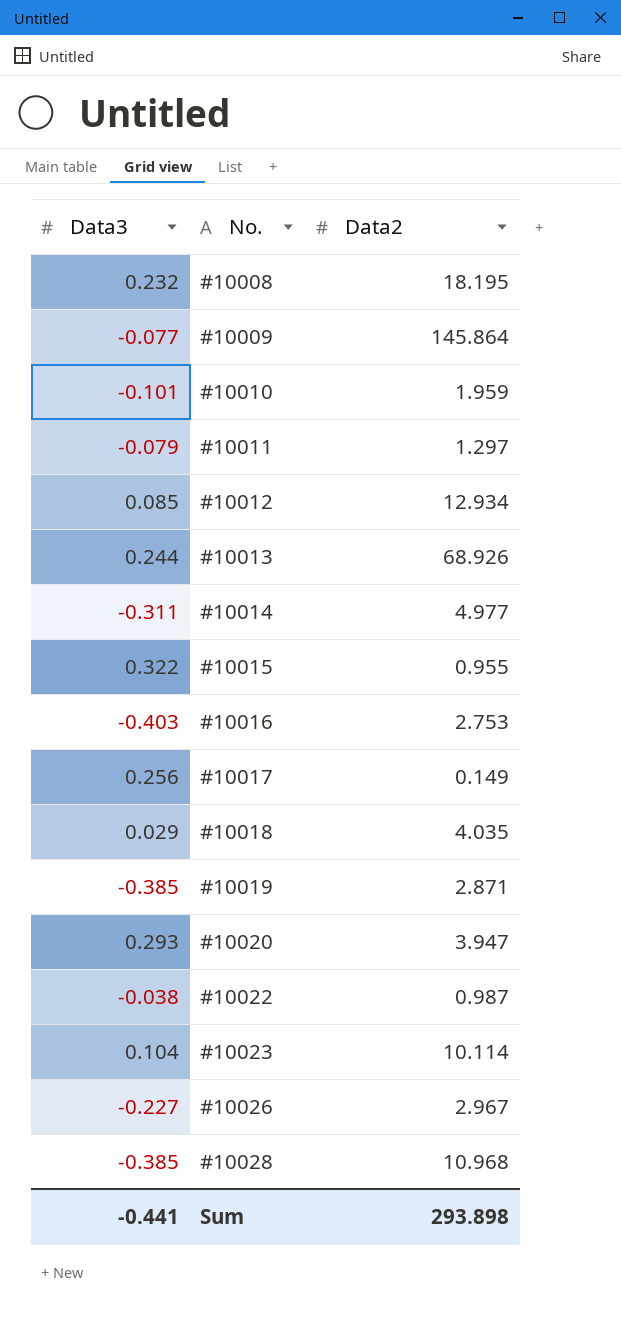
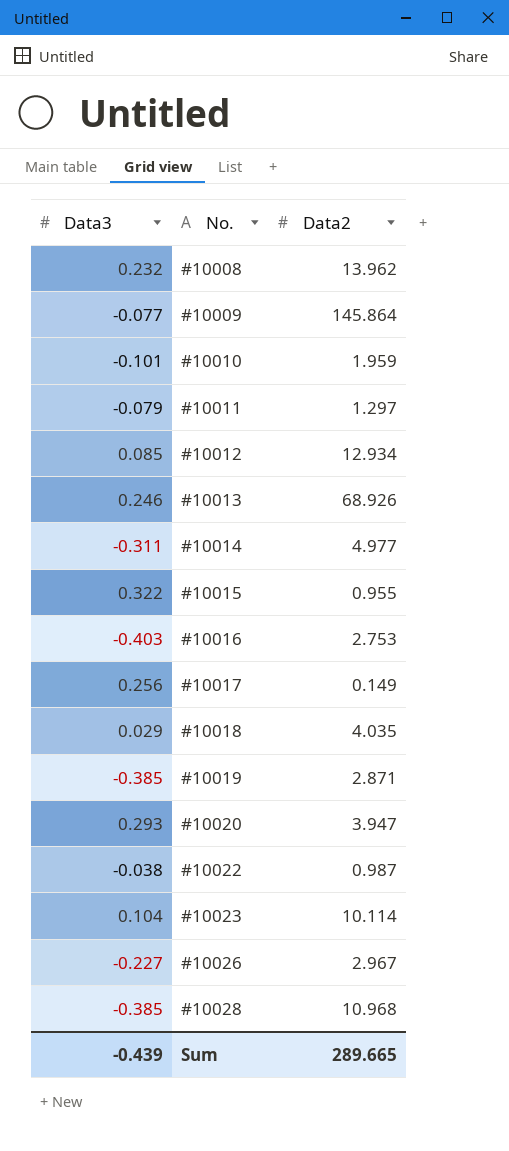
#10008 | Data2: 18.195 -> 13.962
#10013 | Data3: 0.244 -> 0.246
Sum | Data3: -0.441 -> -0.439
Sum | Data2: 293.898 -> 289.665

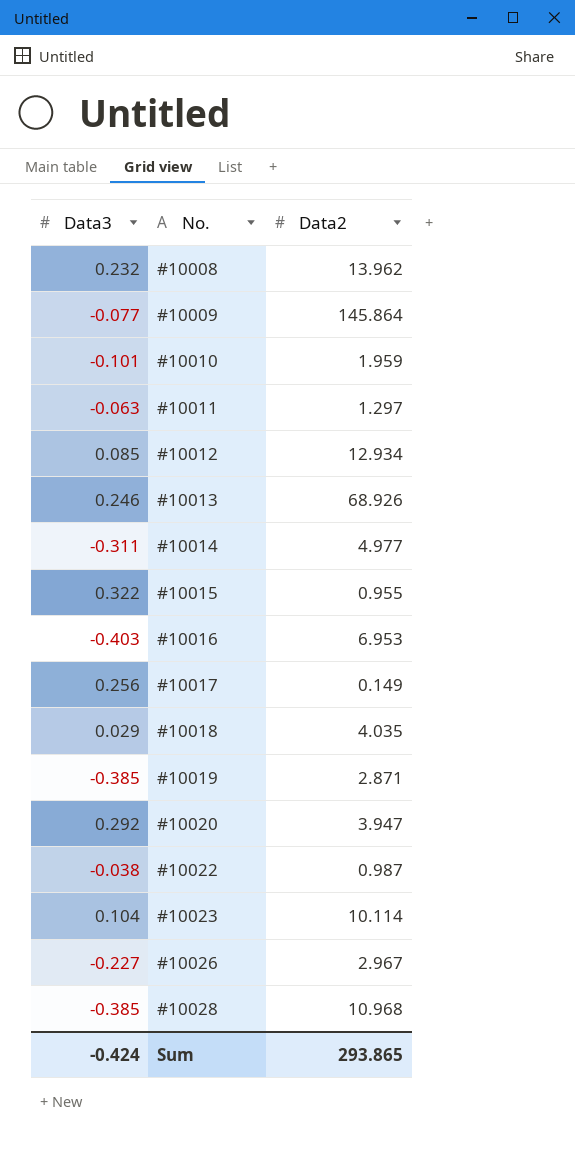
#10011 | Data3: -0.079 -> -0.063
#10016 | Data2: 2.753 -> 6.953
#10020 | Data3: 0.293 -> 0.292
Sum | Data3: -0.439 -> -0.424
Sum | Data2: 289.665 -> 293.865

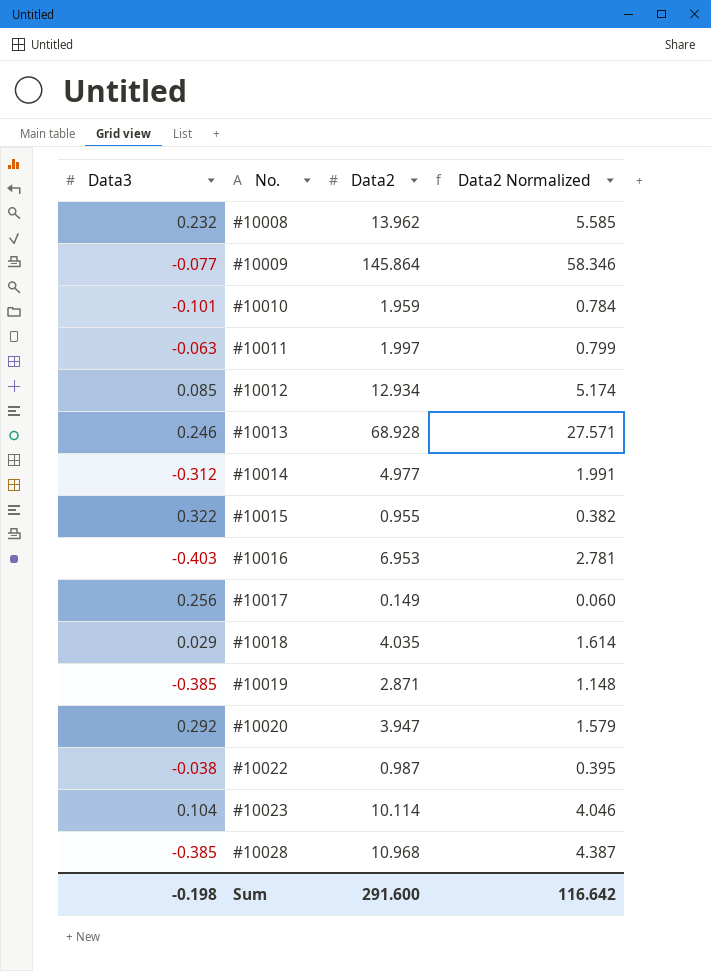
column Data2 Normalized | formula: none -> [Data2] * 0.4
row #10026: -0.227 | 2.967 -> none
#10011 | Data2: 1.297 -> 1.997
#10013 | Data2: 68.926 -> 68.928
#10014 | Data3: -0.311 -> -0.312
Sum | Data3: -0.424 -> -0.198
Sum | Data2: 293.865 -> 291.600

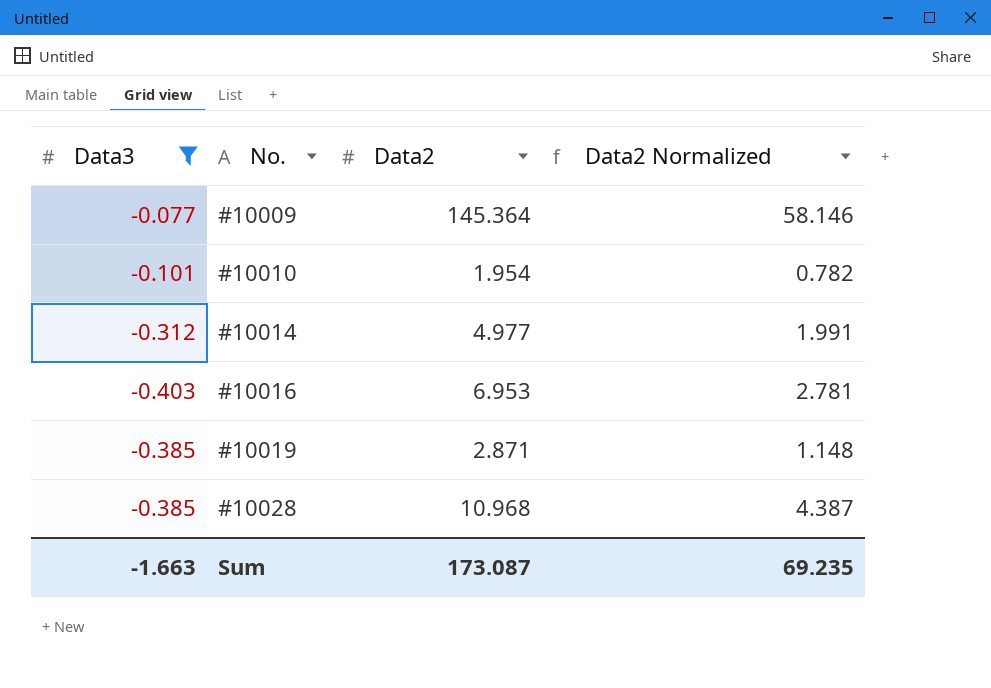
filter: none -> Data3 <= -0.077
#10009 | Data2: 145.864 -> 145.364
#10009 | Data2 Normalized: 58.346 -> 58.146
#10010 | Data2: 1.959 -> 1.954
#10010 | Data2 Normalized: 0.784 -> 0.782
Sum | Data3: -0.198 -> -1.663
Sum | Data2: 291.600 -> 173.087
Sum | Data2 Normalized: 116.642 -> 69.235

